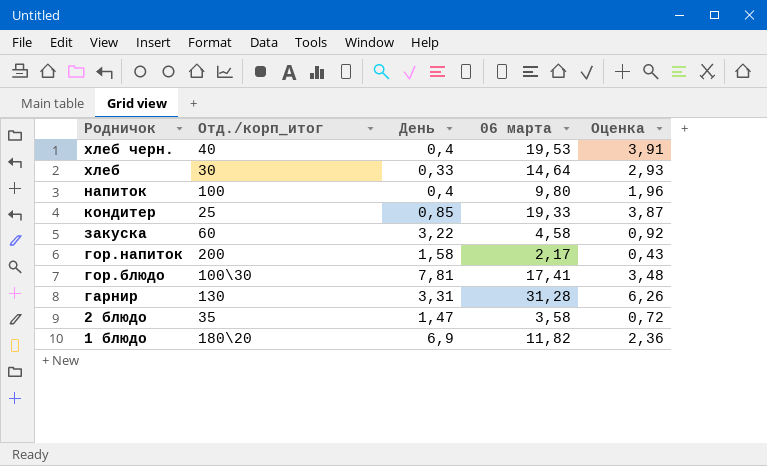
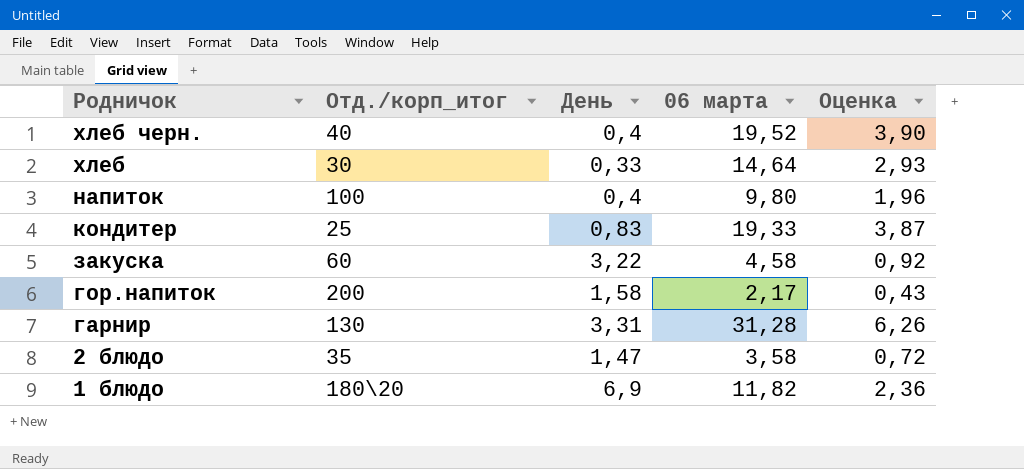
row гор.блюдо: 100\30 | 7,81 | 17,41 | 3,48 -> none
хлеб черн. | 06 марта: 19,53 -> 19,52
хлеб черн. | Оценка: 3,91 -> 3,90
кондитер | День: 0,85 -> 0,83

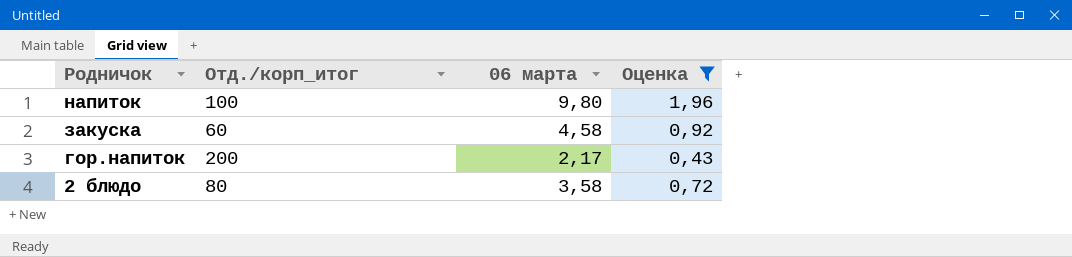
filter: none -> Оценка <= 1,96
column День | position: 3 -> none
2 блюдо | Отд./корп_итог: 35 -> 80

